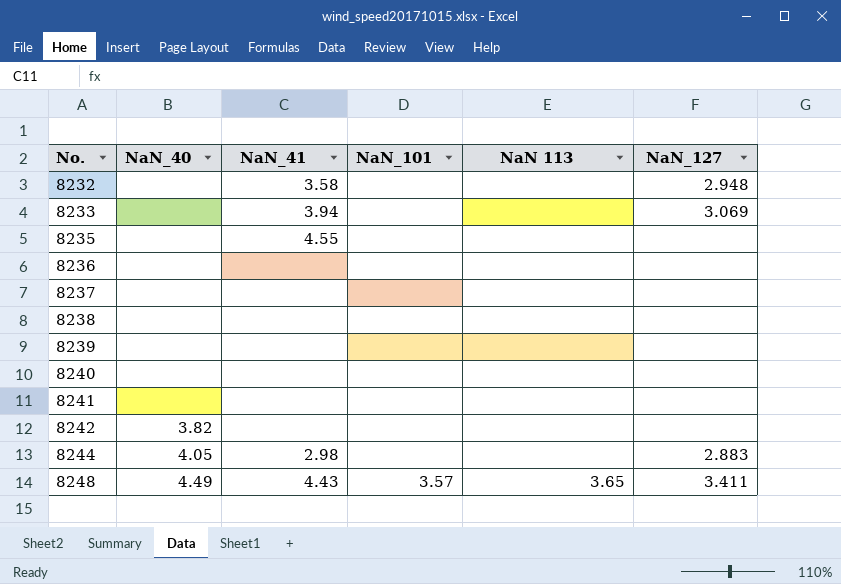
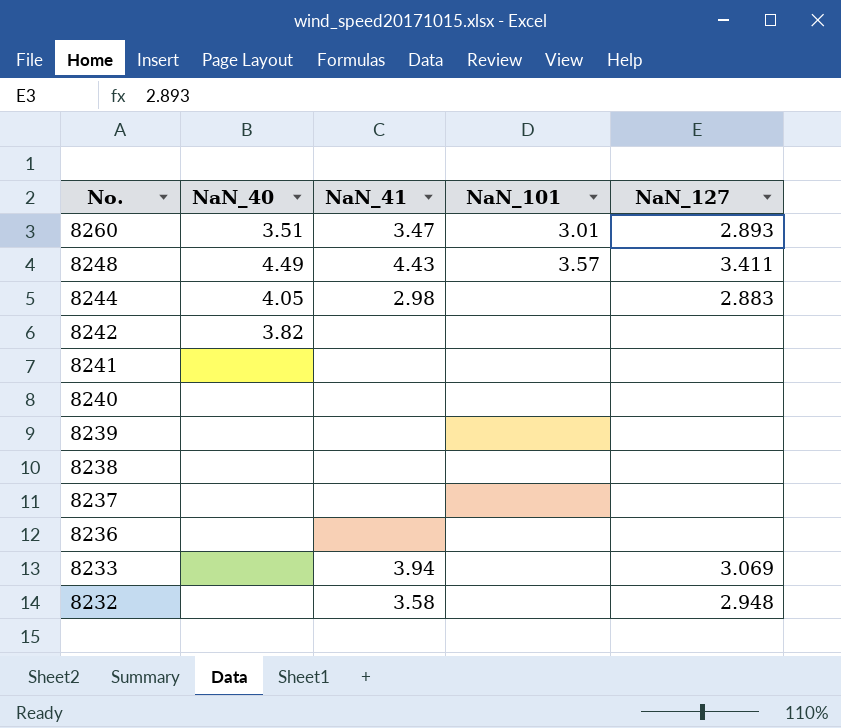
row order: No. ascending -> No. descending
column NaN 113 | position: 5 -> none
row 8235: none | 4.55 | none | none | none -> none
row 8260: none -> 3.51 | 3.47 | 3.01 | 2.893

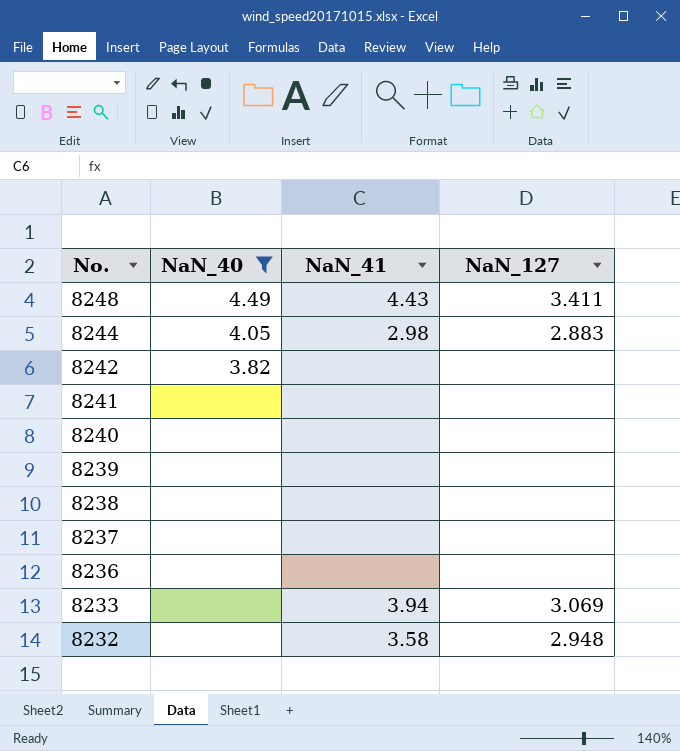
filter: none -> NaN_40 != 3.51
column NaN_101 | position: 4 -> none

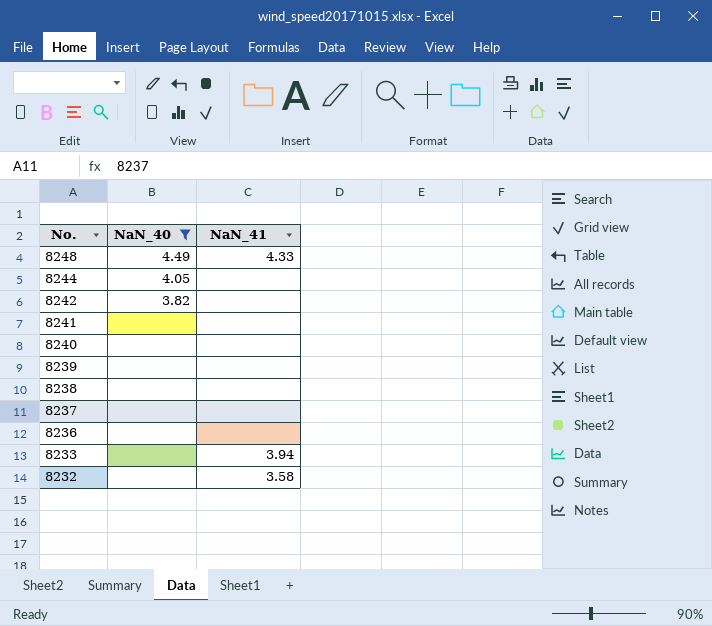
column NaN_127 | position: 4 -> none
8248 | NaN_41: 4.43 -> 4.33
8244 | NaN_41: 2.98 -> none

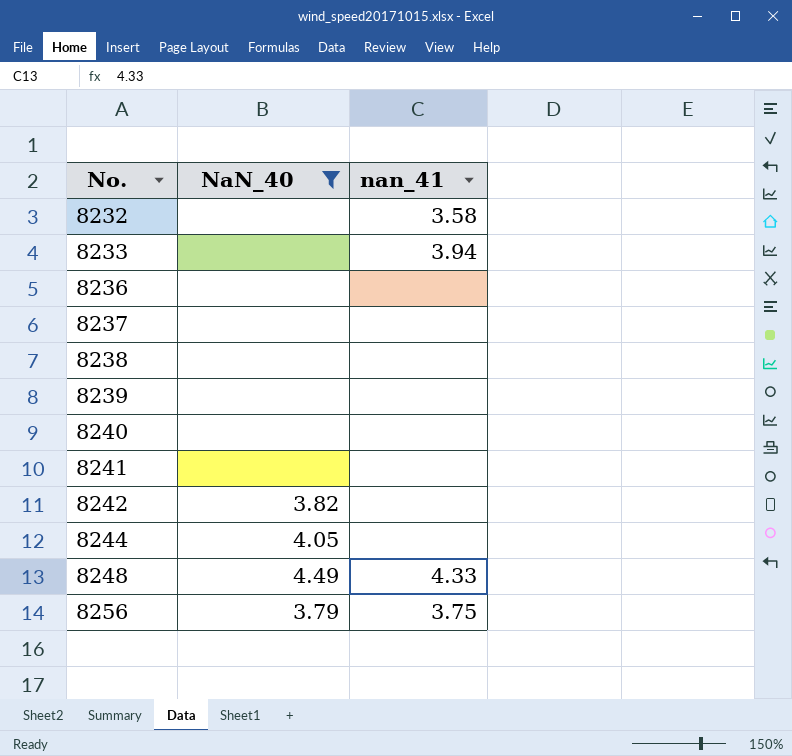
row order: No. descending -> No. ascending
column name: NaN_41 -> nan_41
row 8256: none -> 3.79 | 3.75

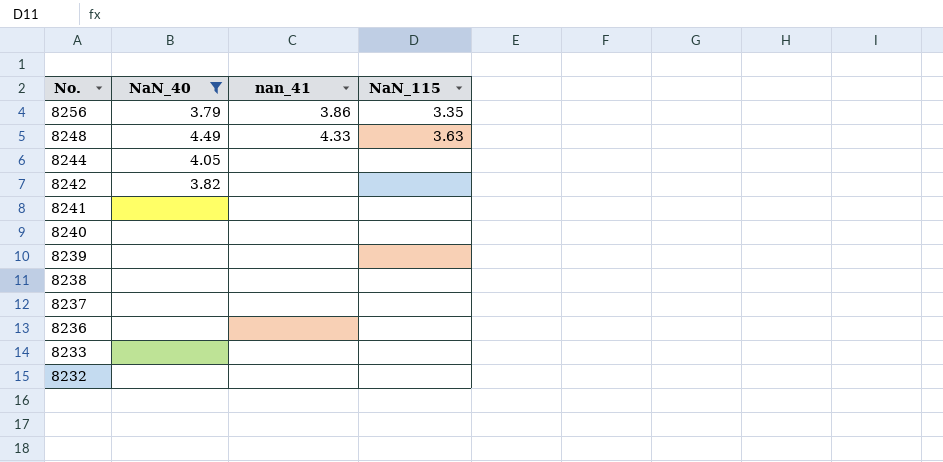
row order: No. ascending -> No. descending
column NaN_115 | position: none -> 4
8256 | nan_41: 3.75 -> 3.86
8233 | nan_41: 3.94 -> none
8232 | nan_41: 3.58 -> none

